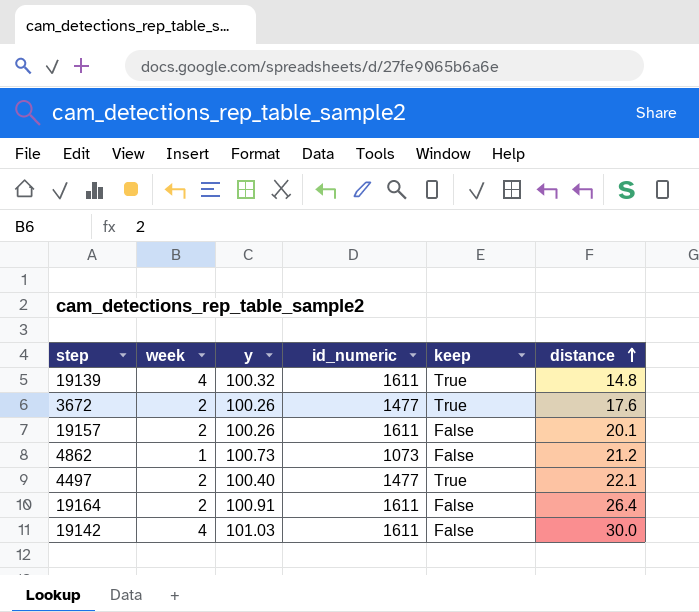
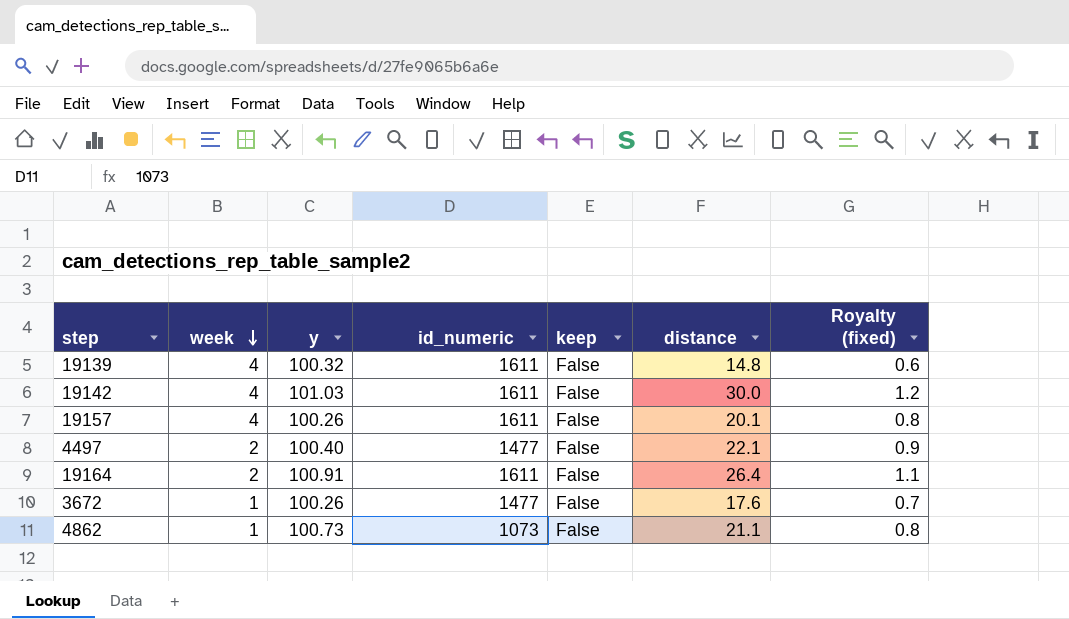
row order: distance ascending -> week descending
column Royalty (fixed) | formula: none -> [distance] * 0.04
19139 | keep: True -> False
19157 | week: 2 -> 4
4497 | keep: True -> False
3672 | week: 2 -> 1
3672 | keep: True -> False
4862 | distance: 21.2 -> 21.1

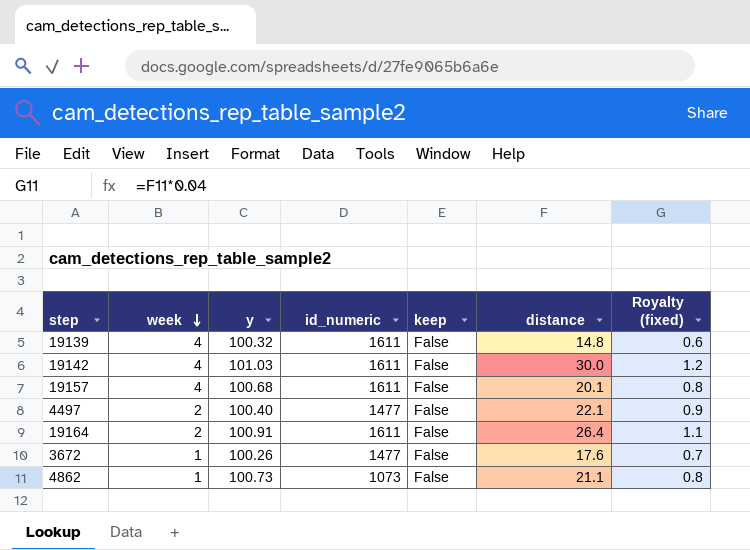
19157 | y: 100.26 -> 100.68

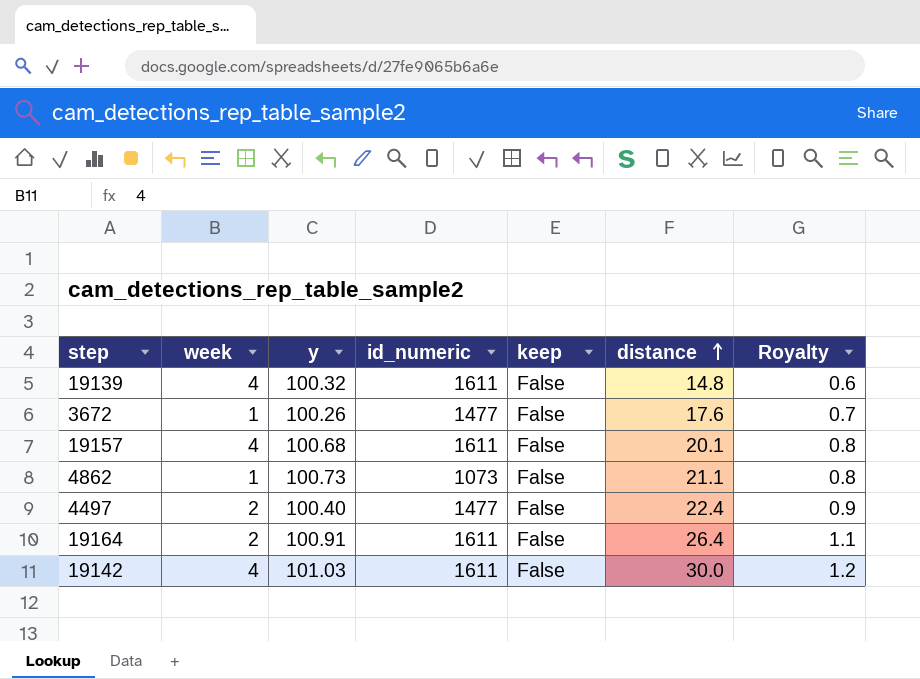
row order: week descending -> distance ascending
column name: Royalty (fixed) -> Royalty
4497 | distance: 22.1 -> 22.4

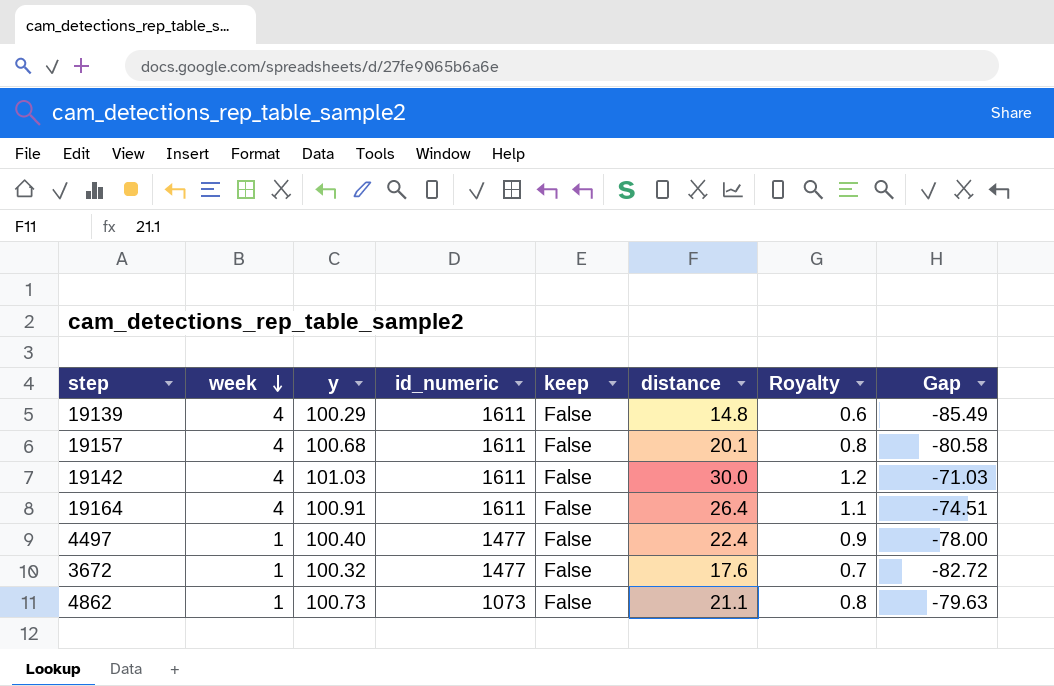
row order: distance ascending -> week descending
column Gap | formula: none -> [distance] - [y]
19139 | y: 100.32 -> 100.29
19164 | week: 2 -> 4
4497 | week: 2 -> 1
3672 | y: 100.26 -> 100.32

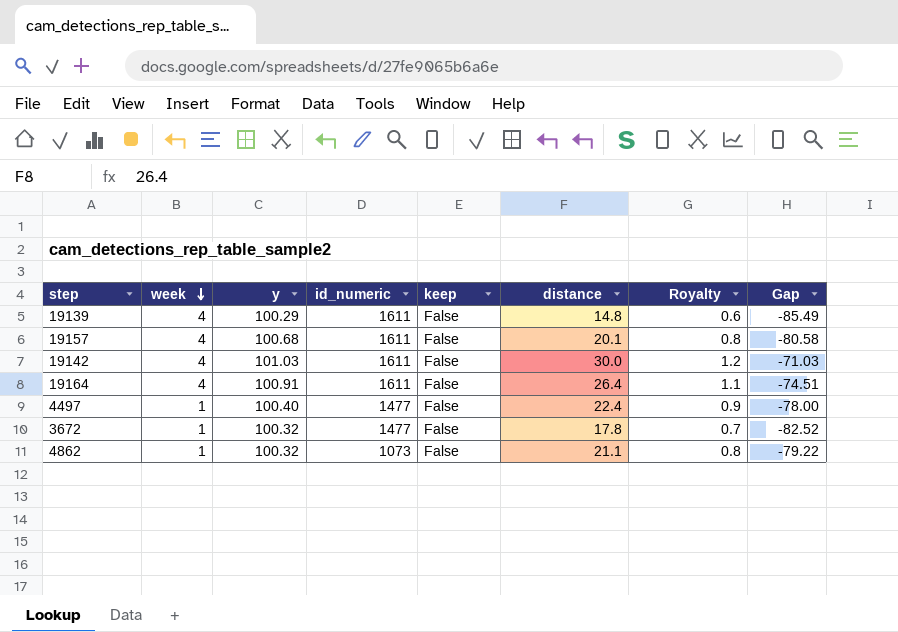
3672 | distance: 17.6 -> 17.8
3672 | Gap: -82.72 -> -82.52
4862 | y: 100.73 -> 100.32
4862 | Gap: -79.63 -> -79.22

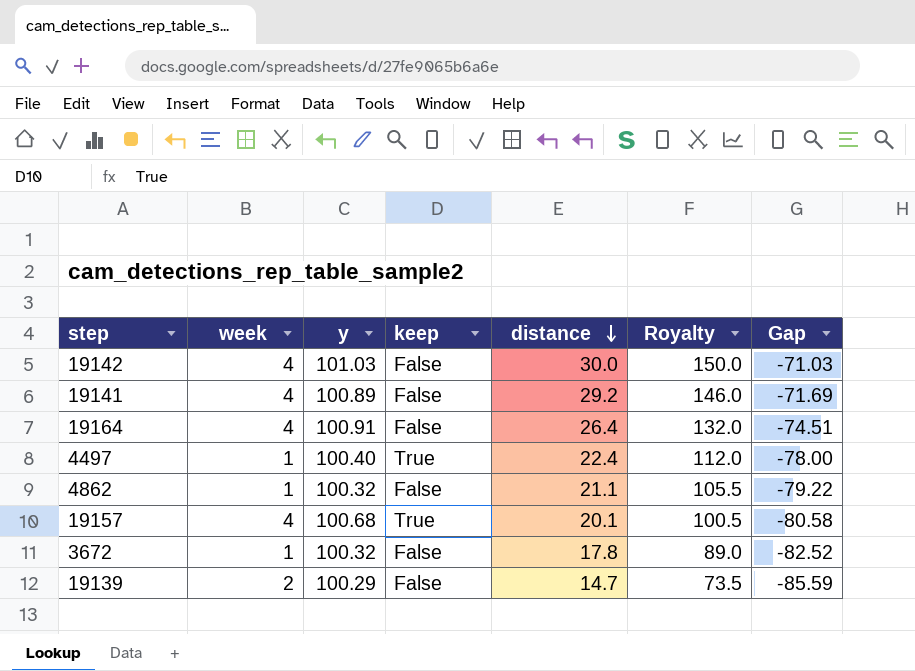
row order: week descending -> distance descending
column id_numeric | position: 4 -> none
column Royalty | formula: [distance] * 0.04 -> [distance] * 5
row 19141: none -> 4 | 100.89 | False | 29.2 | 146.0 | -71.69
4497 | keep: False -> True
19157 | keep: False -> True
19139 | week: 4 -> 2
19139 | distance: 14.8 -> 14.7
19139 | Gap: -85.49 -> -85.59

